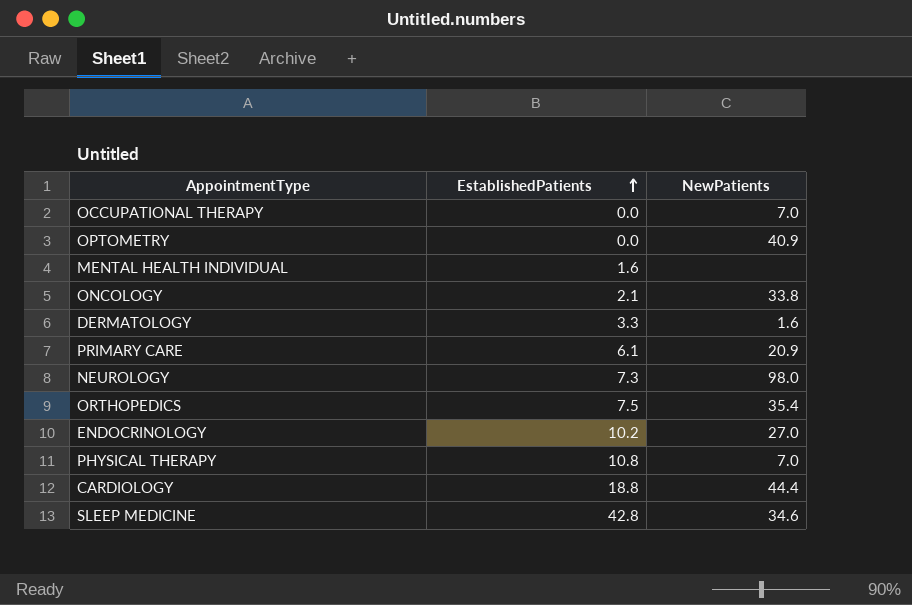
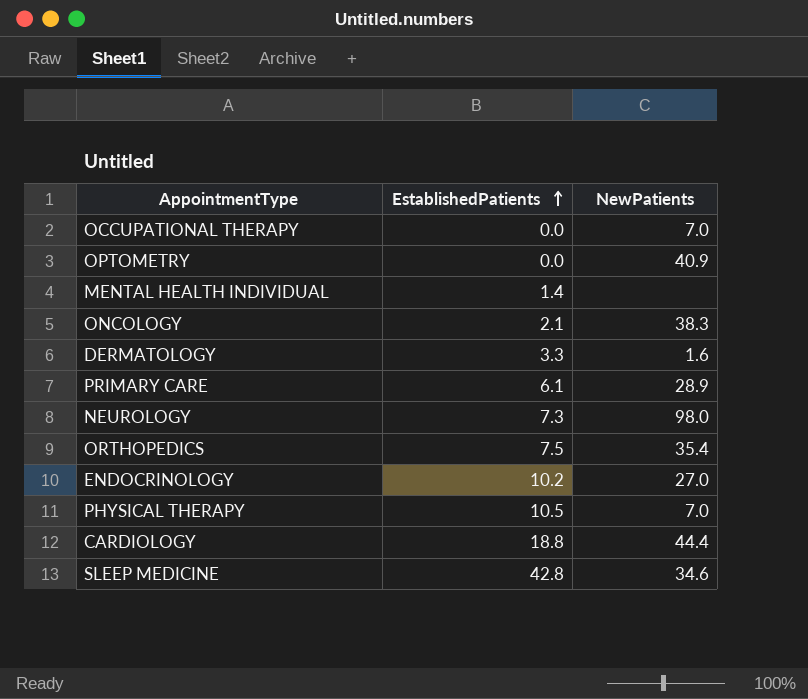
MENTAL HEALTH INDIVIDUAL | EstablishedPatients: 1.6 -> 1.4
ONCOLOGY | NewPatients: 33.8 -> 38.3
PRIMARY CARE | NewPatients: 20.9 -> 28.9
PHYSICAL THERAPY | EstablishedPatients: 10.8 -> 10.5

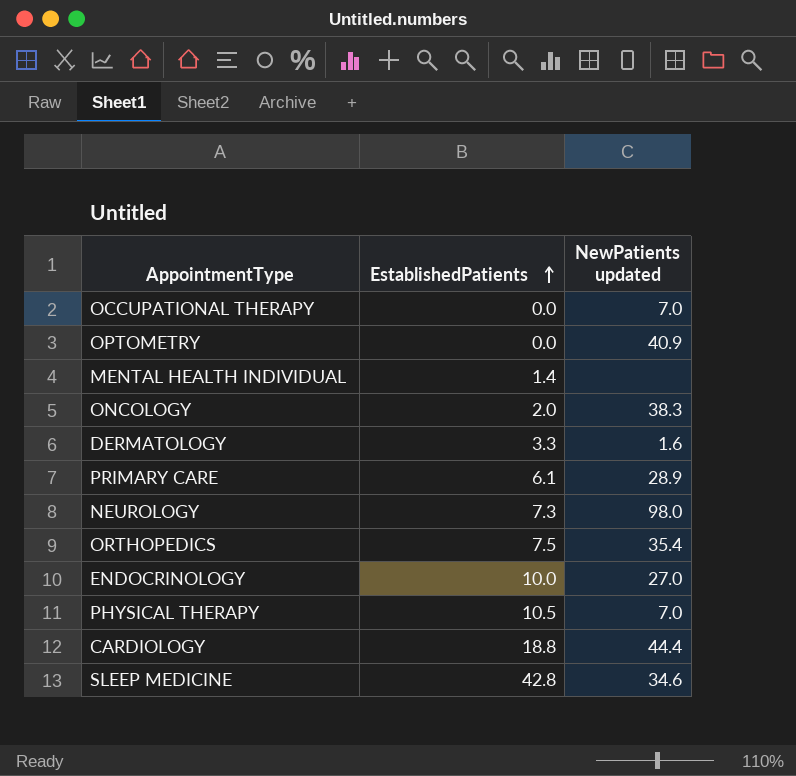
column name: NewPatients -> NewPatients updated
ONCOLOGY | EstablishedPatients: 2.1 -> 2.0
ENDOCRINOLOGY | EstablishedPatients: 10.2 -> 10.0

